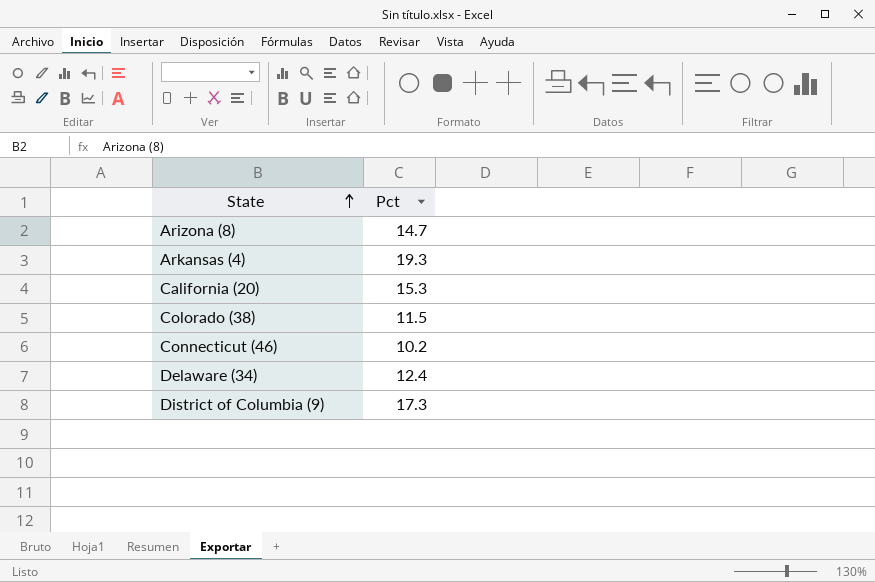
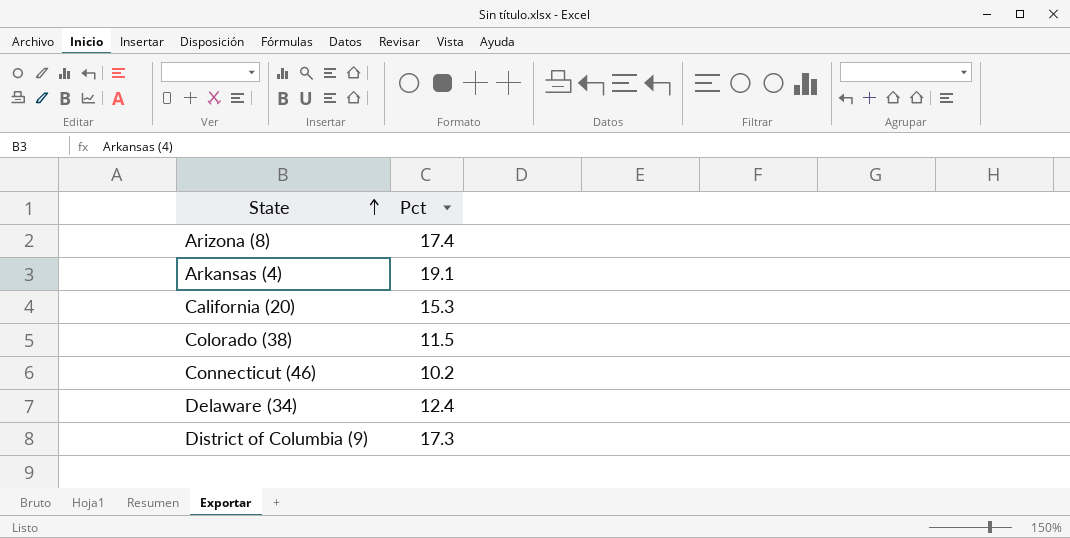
Arizona (8) | Pct: 14.7 -> 17.4
Arkansas (4) | Pct: 19.3 -> 19.1

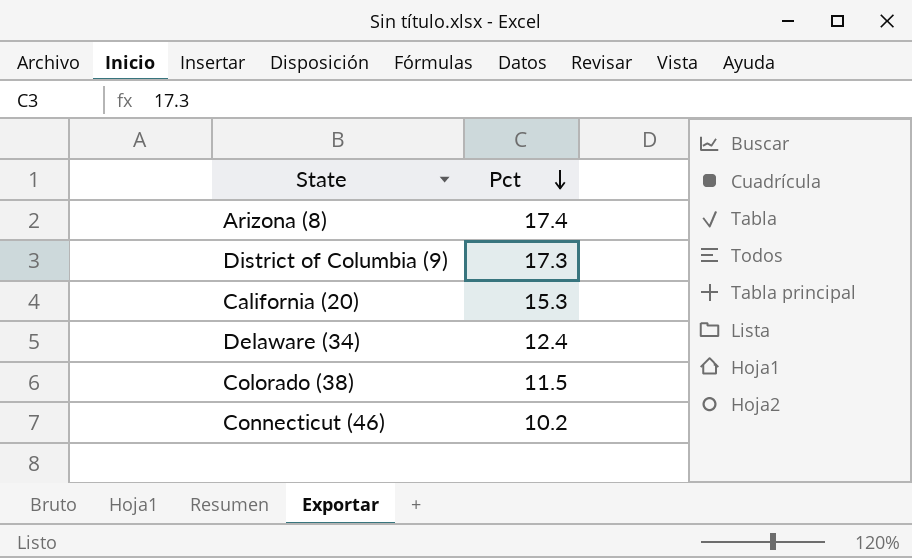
row order: State ascending -> Pct descending
row Arkansas (4): 19.1 -> none

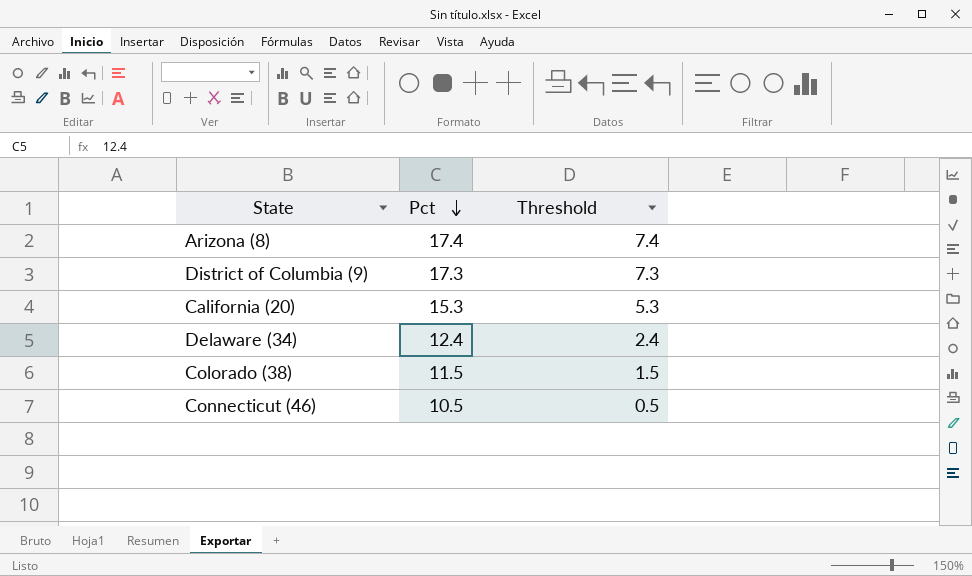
column Threshold | formula: none -> [Pct] - 10
Connecticut (46) | Pct: 10.2 -> 10.5

